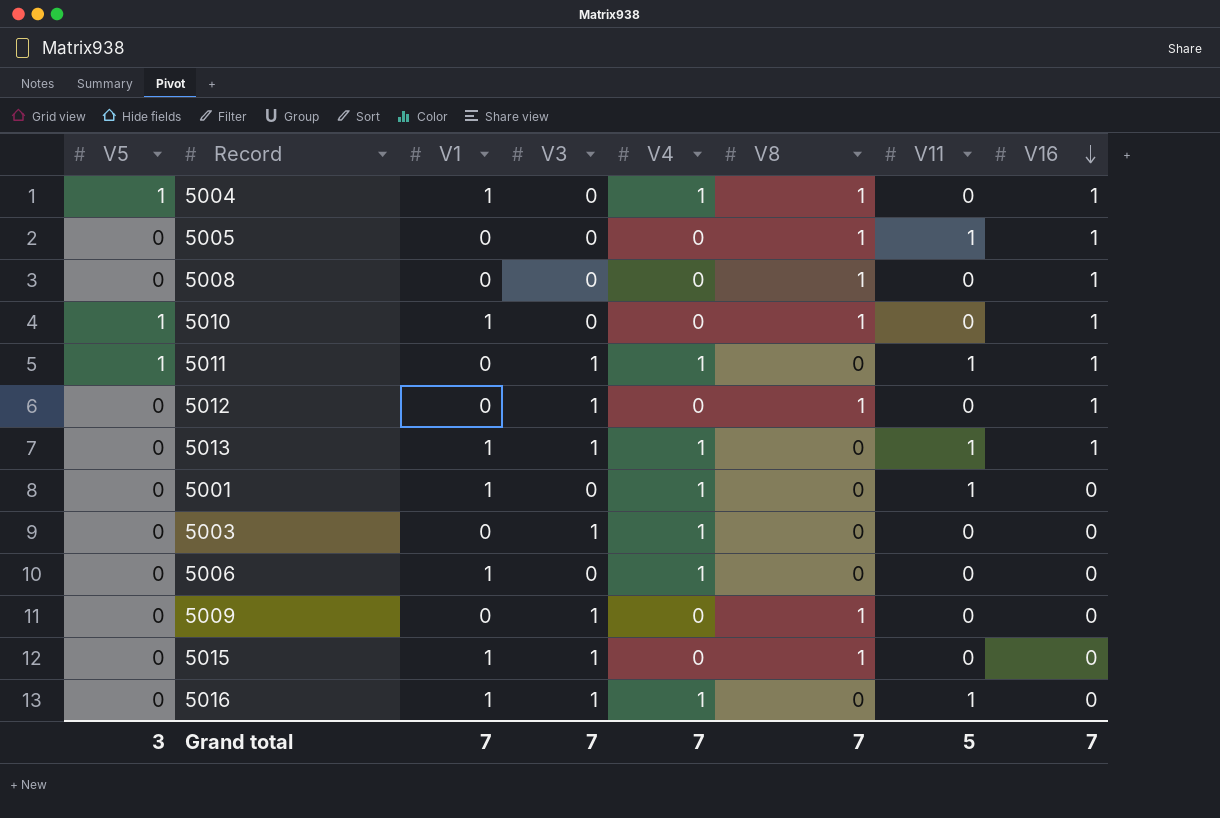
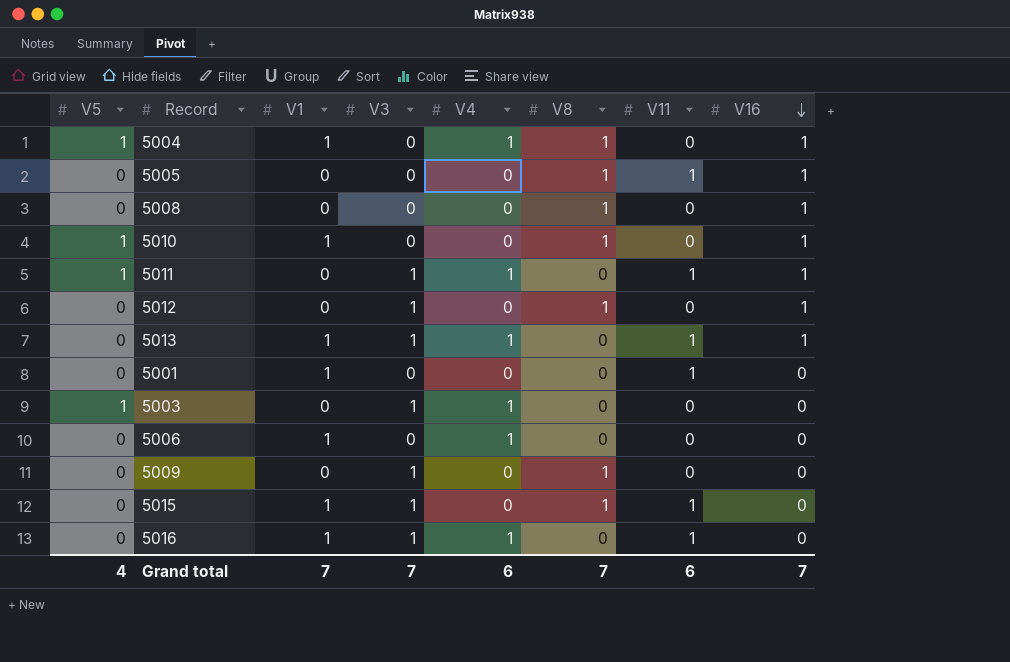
5001 | V4: 1 -> 0
5003 | V5: 0 -> 1
5015 | V11: 0 -> 1
Grand total | V5: 3 -> 4
Grand total | V4: 7 -> 6
Grand total | V11: 5 -> 6

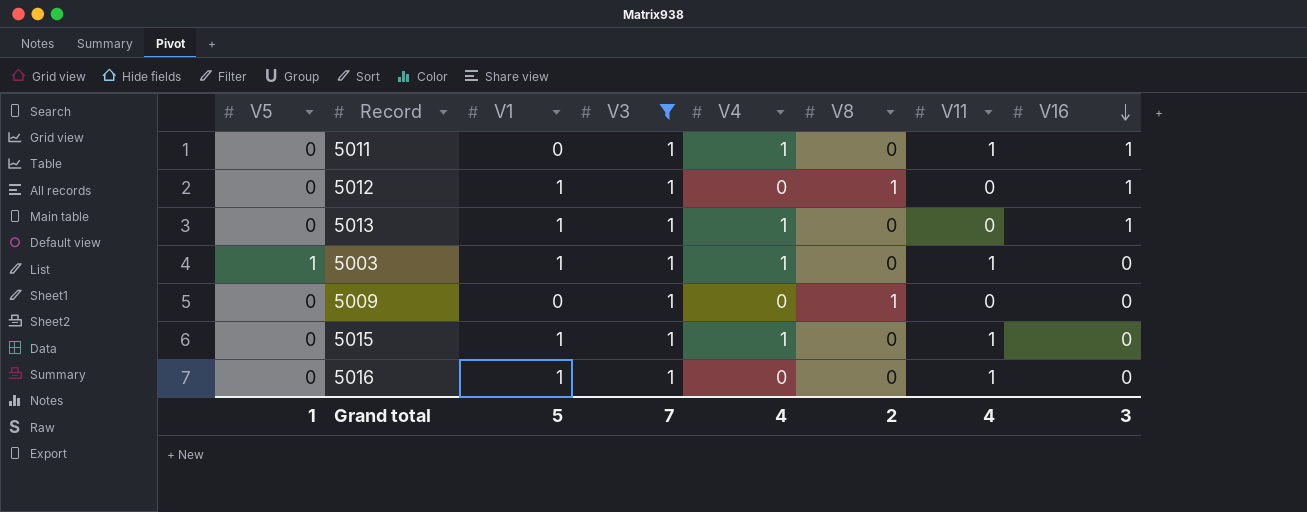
filter: none -> V3 = 1
5011 | V5: 1 -> 0
5012 | V1: 0 -> 1
5013 | V11: 1 -> 0
5003 | V1: 0 -> 1
5003 | V11: 0 -> 1
5015 | V4: 0 -> 1
5015 | V8: 1 -> 0
5016 | V4: 1 -> 0
Grand total | V5: 4 -> 1
Grand total | V1: 7 -> 5
Grand total | V4: 6 -> 4
Grand total | V8: 7 -> 2
Grand total | V11: 6 -> 4
Grand total | V16: 7 -> 3

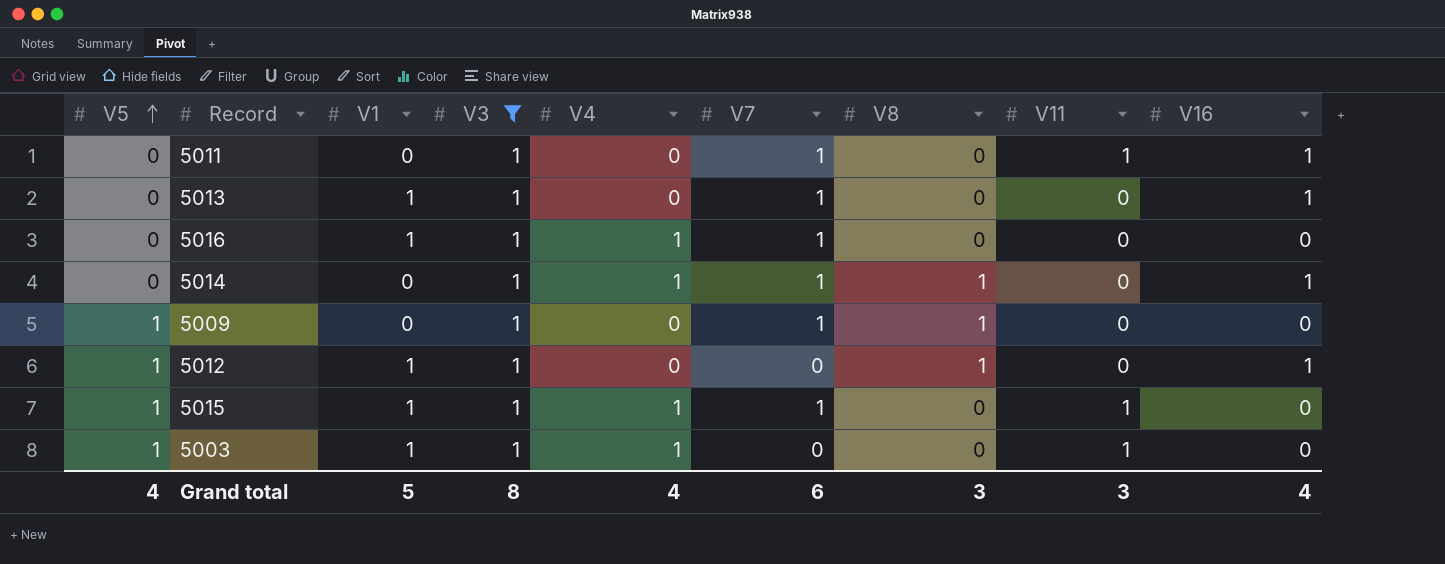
row order: V16 descending -> V5 ascending
column V7 | position: none -> 6
5011 | V4: 1 -> 0
5013 | V4: 1 -> 0
5016 | V4: 0 -> 1
5016 | V11: 1 -> 0
row 5014: none -> 0 | 0 | 1 | 1 | 1 | 1 | 0 | 1
5009 | V5: 0 -> 1
5012 | V5: 0 -> 1
5015 | V5: 0 -> 1
Grand total | V5: 1 -> 4
Grand total | V3: 7 -> 8
Grand total | V8: 2 -> 3
Grand total | V11: 4 -> 3
Grand total | V16: 3 -> 4

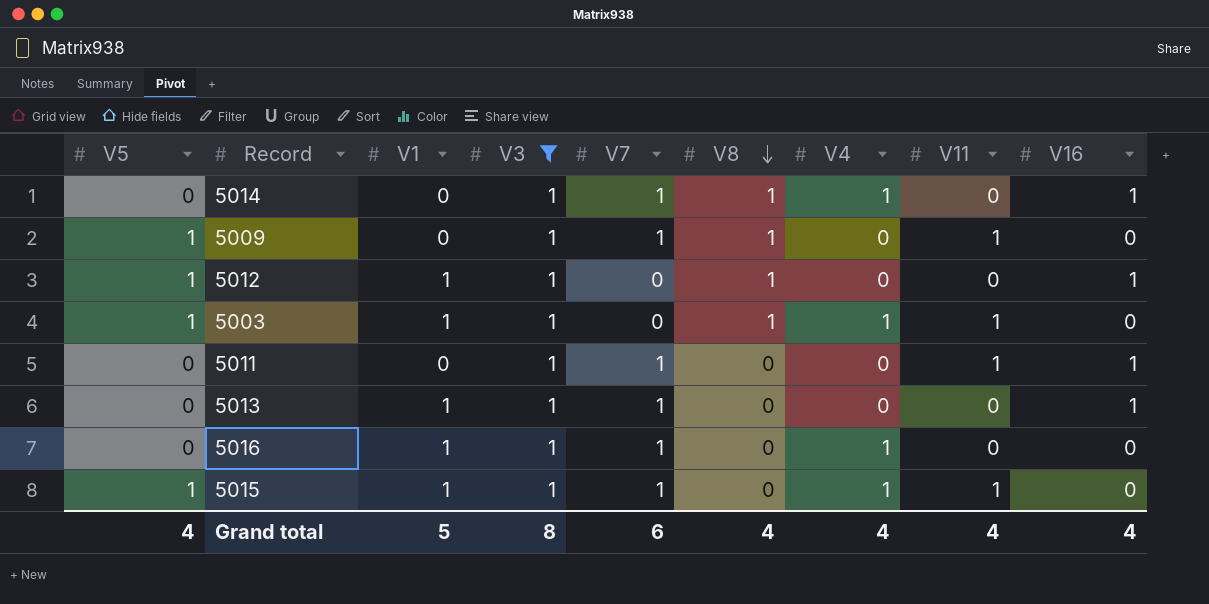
row order: V5 ascending -> V8 descending
column V4 | position: 5 -> 7
5009 | V11: 0 -> 1
5003 | V8: 0 -> 1
Grand total | V8: 3 -> 4
Grand total | V11: 3 -> 4

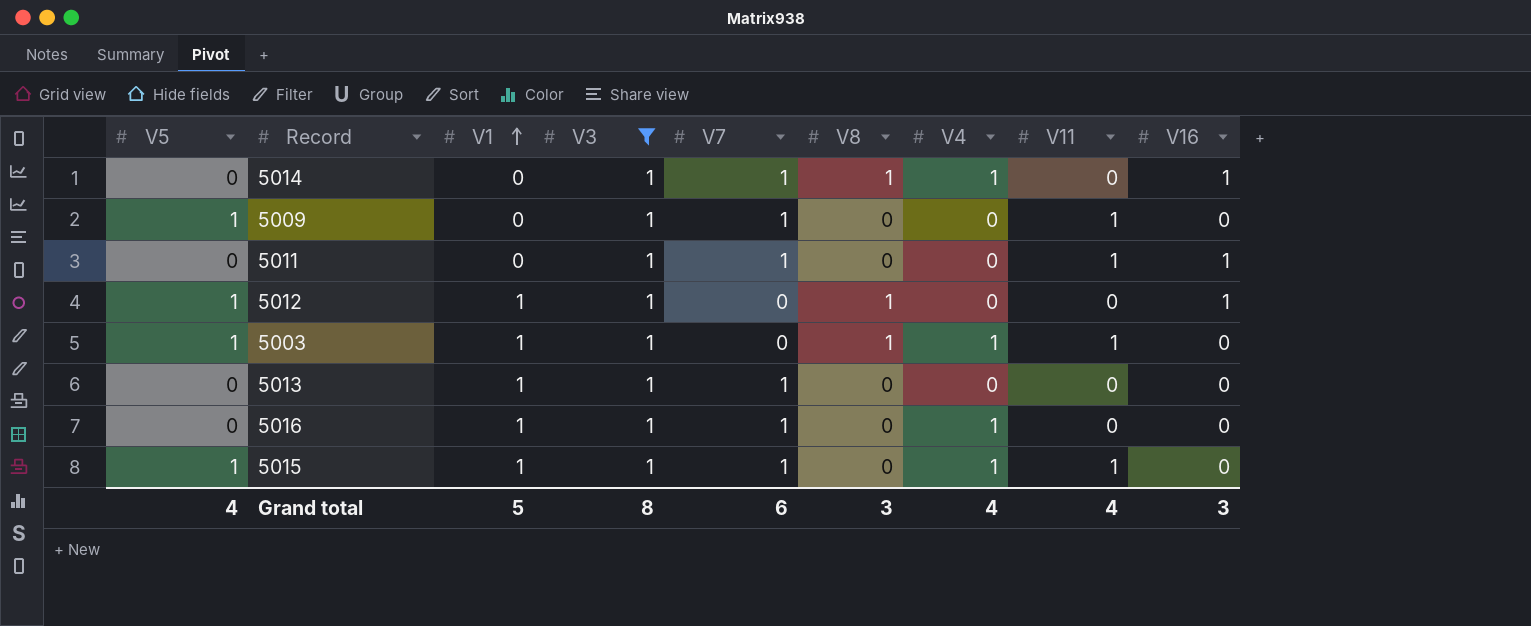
row order: V8 descending -> V1 ascending
5009 | V8: 1 -> 0
5013 | V16: 1 -> 0
Grand total | V8: 4 -> 3
Grand total | V16: 4 -> 3

